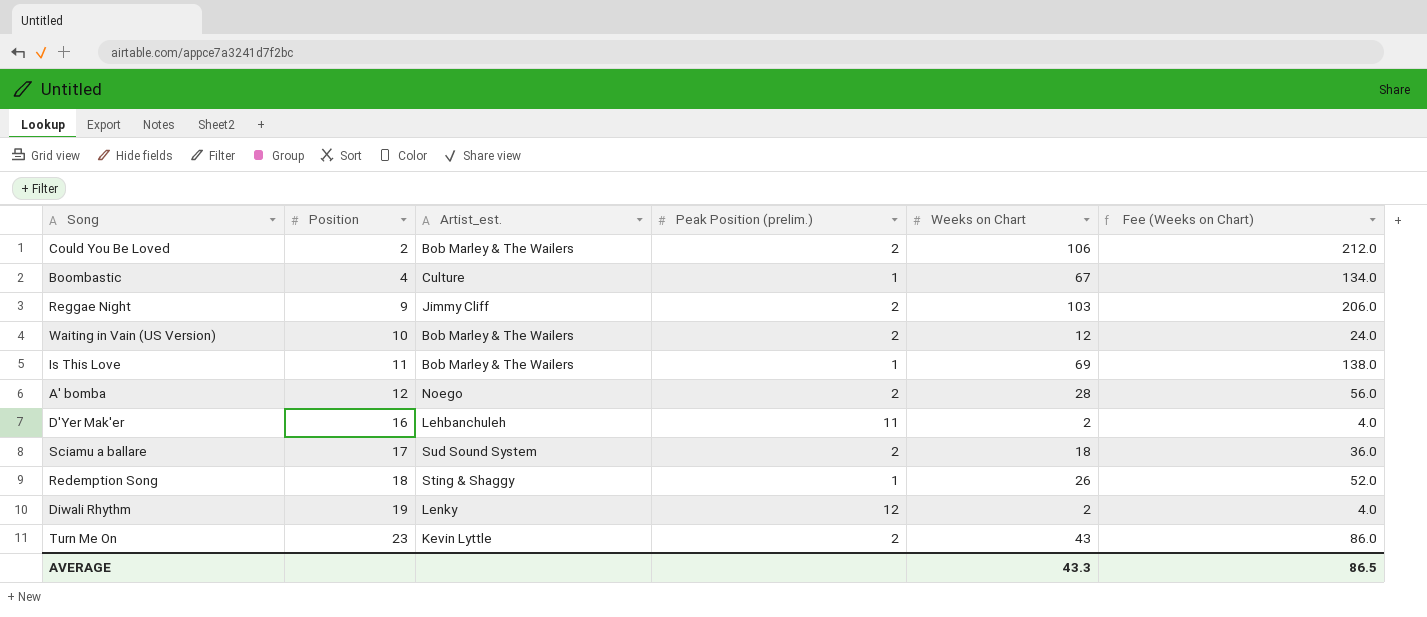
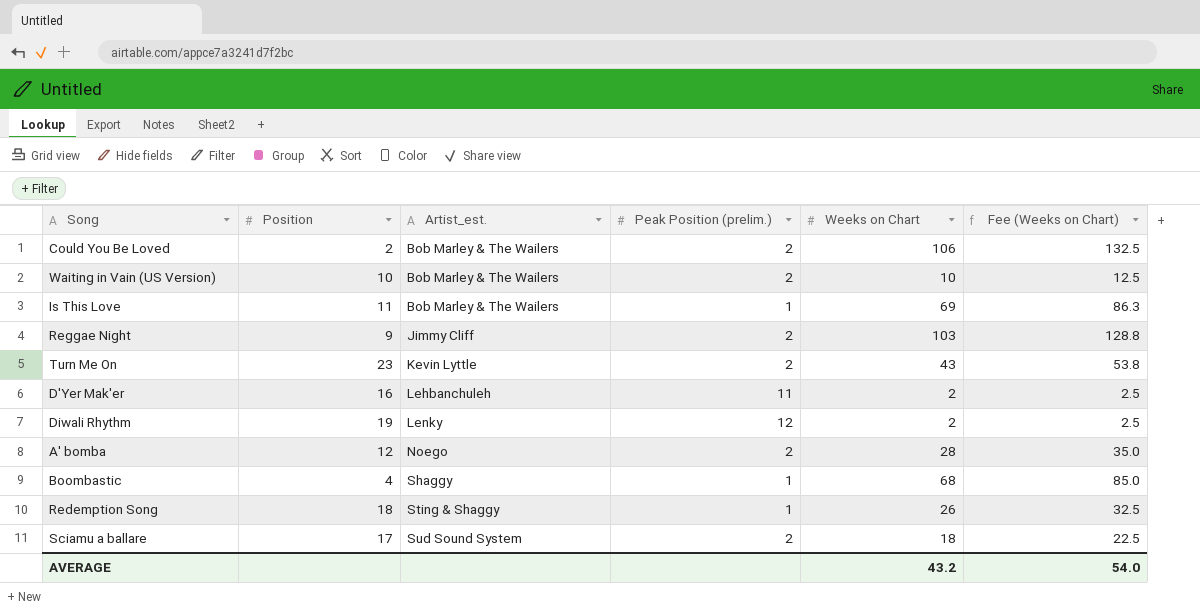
row order: Position ascending -> Artist_est. ascending
column Fee (Weeks on Chart) | formula: [Weeks on Chart] * 2 -> [Weeks on Chart] * 1.25
Waiting in Vain (US Version) | Weeks on Chart: 12 -> 10
Boombastic | Artist_est.: Culture -> Shaggy
Boombastic | Weeks on Chart: 67 -> 68
AVERAGE | Weeks on Chart: 43.3 -> 43.2
AVERAGE | Fee (Weeks on Chart): 86.5 -> 54.0

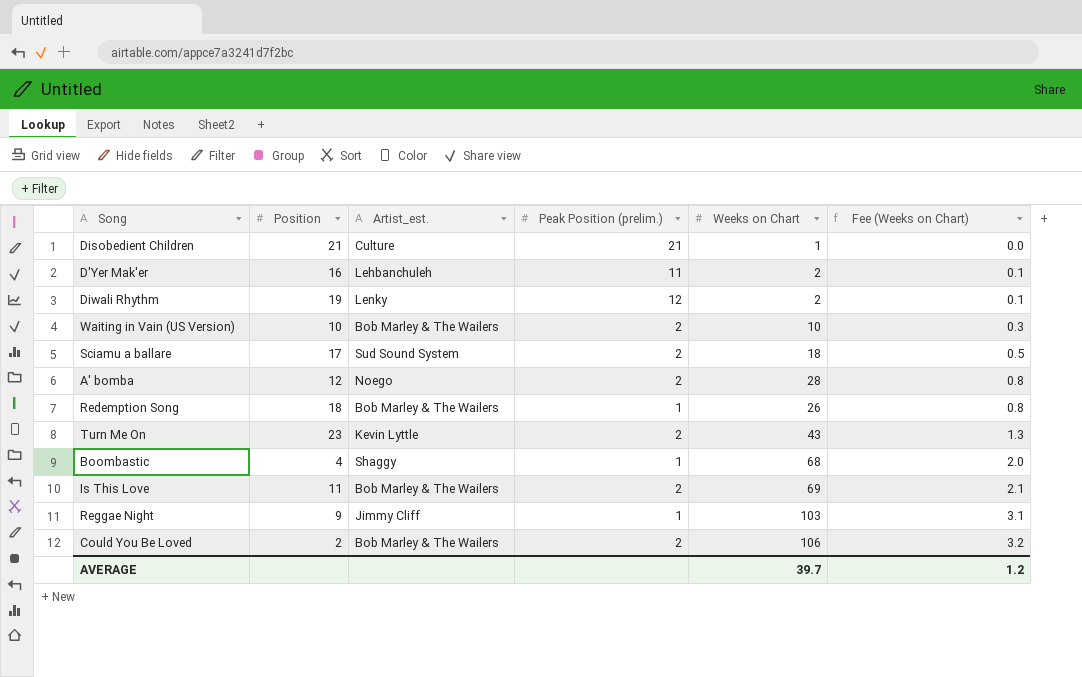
row order: Artist_est. ascending -> Fee (Weeks on Chart) ascending
column Fee (Weeks on Chart) | formula: [Weeks on Chart] * 1.25 -> [Weeks on Chart] * 0.03
row Disobedient Children: none -> 21 | Culture | 21 | 1 | 0.0
Redemption Song | Artist_est.: Sting & Shaggy -> Bob Marley & The Wailers
Is This Love | Peak Position (prelim.): 1 -> 2
Reggae Night | Peak Position (prelim.): 2 -> 1
AVERAGE | Weeks on Chart: 43.2 -> 39.7
AVERAGE | Fee (Weeks on Chart): 54.0 -> 1.2

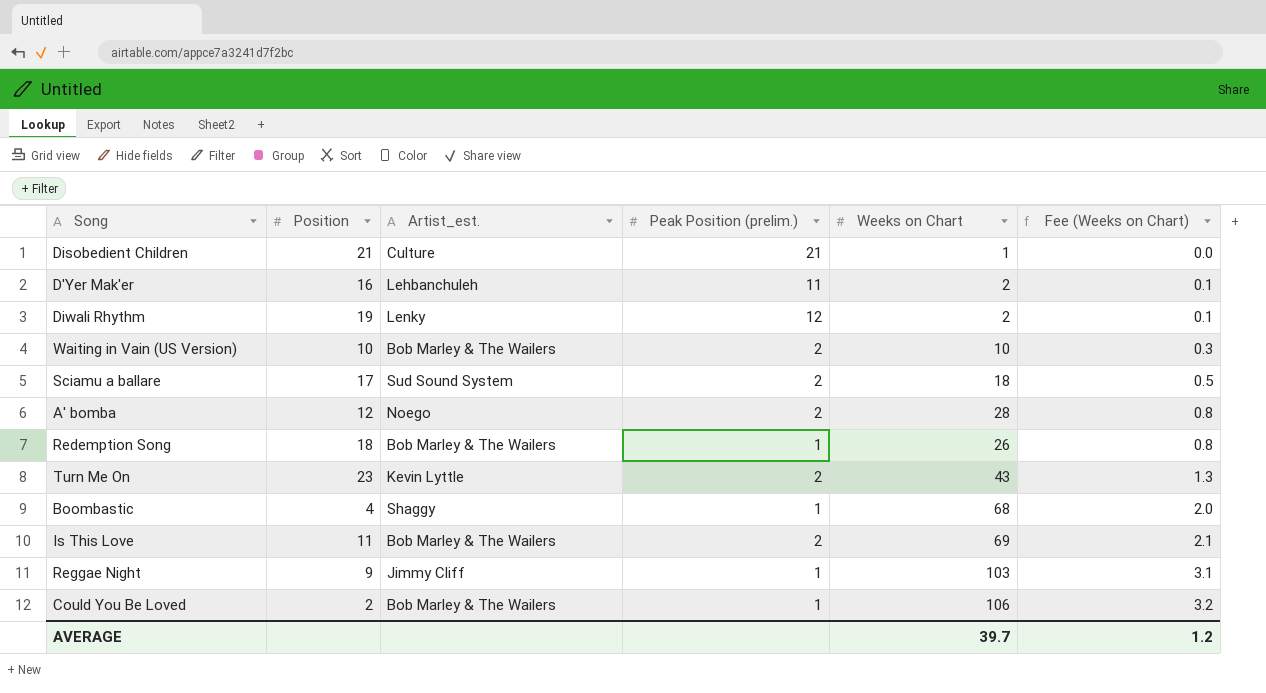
Could You Be Loved | Peak Position (prelim.): 2 -> 1

